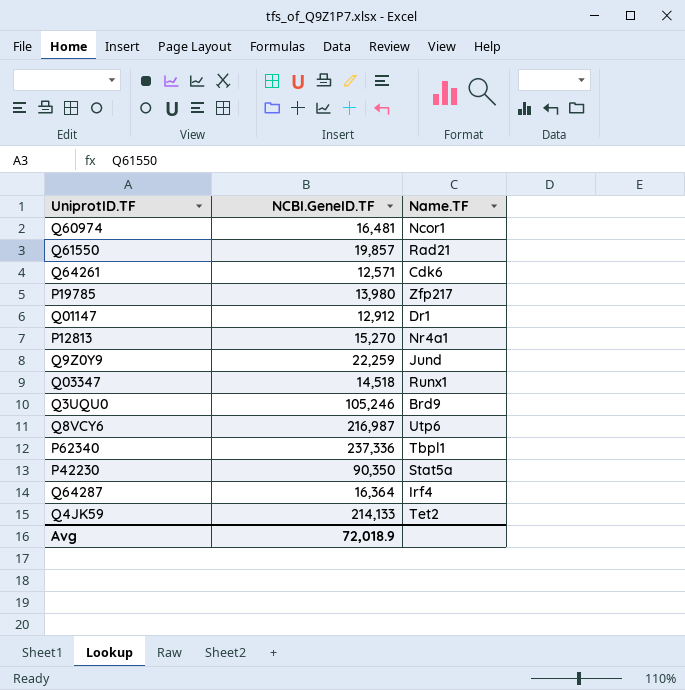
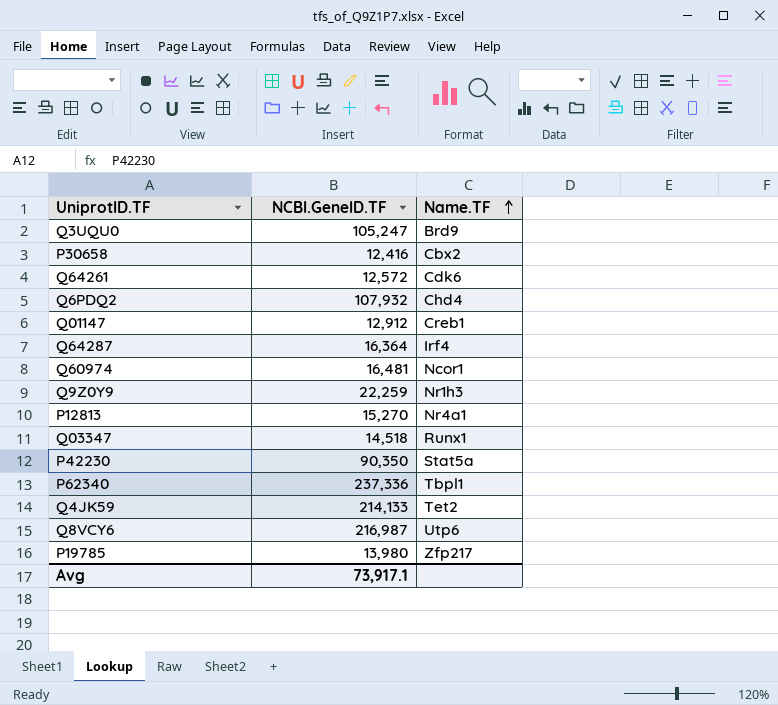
row order: none -> Name.TF ascending
row Q61550: 19,857 | Rad21 -> none
Q3UQU0 | NCBI.GeneID.TF: 105,246 -> 105,247
row P30658: none -> 12,416 | Cbx2
Q64261 | NCBI.GeneID.TF: 12,571 -> 12,572
row Q6PDQ2: none -> 107,932 | Chd4
Q01147 | Name.TF: Dr1 -> Creb1
Q9Z0Y9 | Name.TF: Jund -> Nr1h3
Avg | NCBI.GeneID.TF: 72,018.9 -> 73,917.1

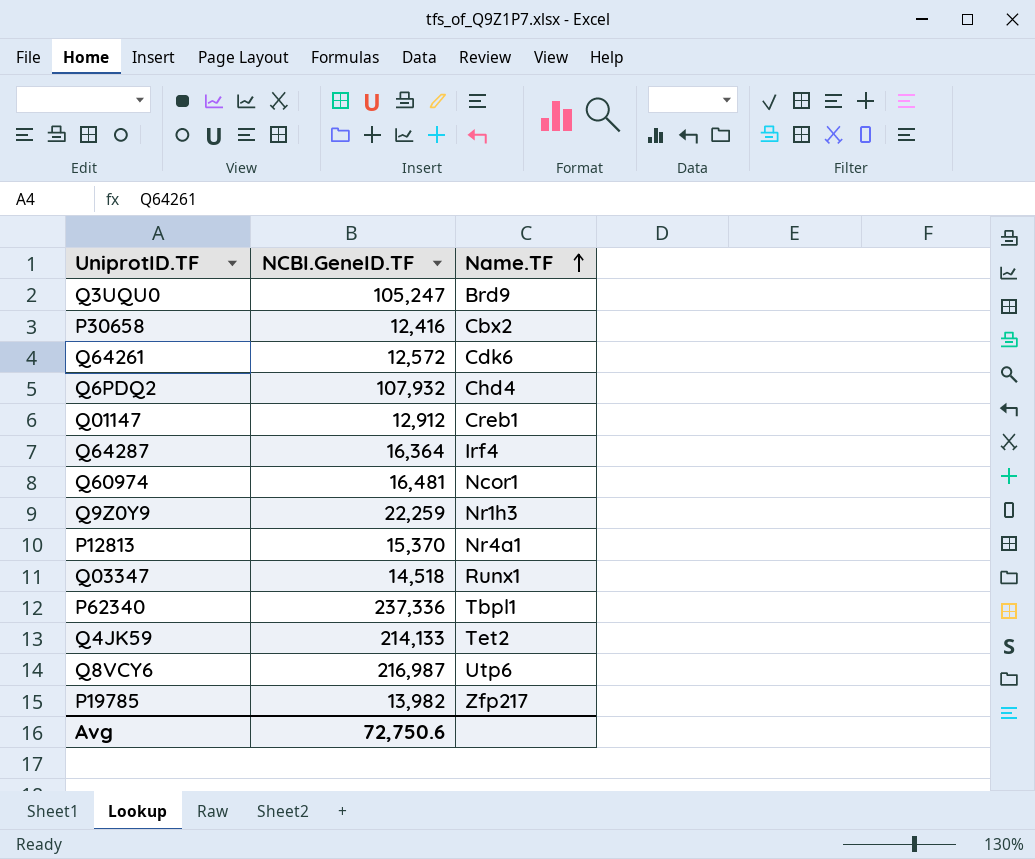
row P42230: 90,350 | Stat5a -> none
P12813 | NCBI.GeneID.TF: 15,270 -> 15,370
P19785 | NCBI.GeneID.TF: 13,980 -> 13,982
Avg | NCBI.GeneID.TF: 73,917.1 -> 72,750.6

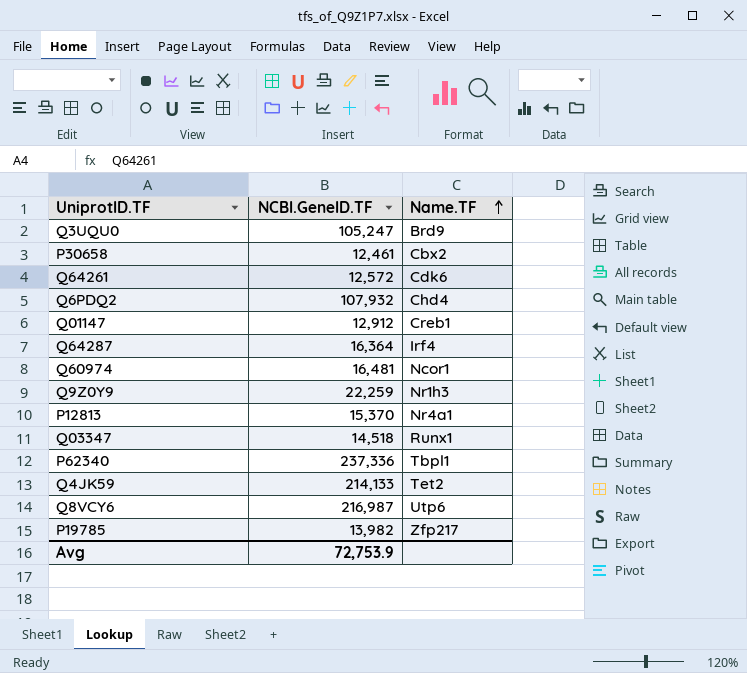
P30658 | NCBI.GeneID.TF: 12,416 -> 12,461
Avg | NCBI.GeneID.TF: 72,750.6 -> 72,753.9

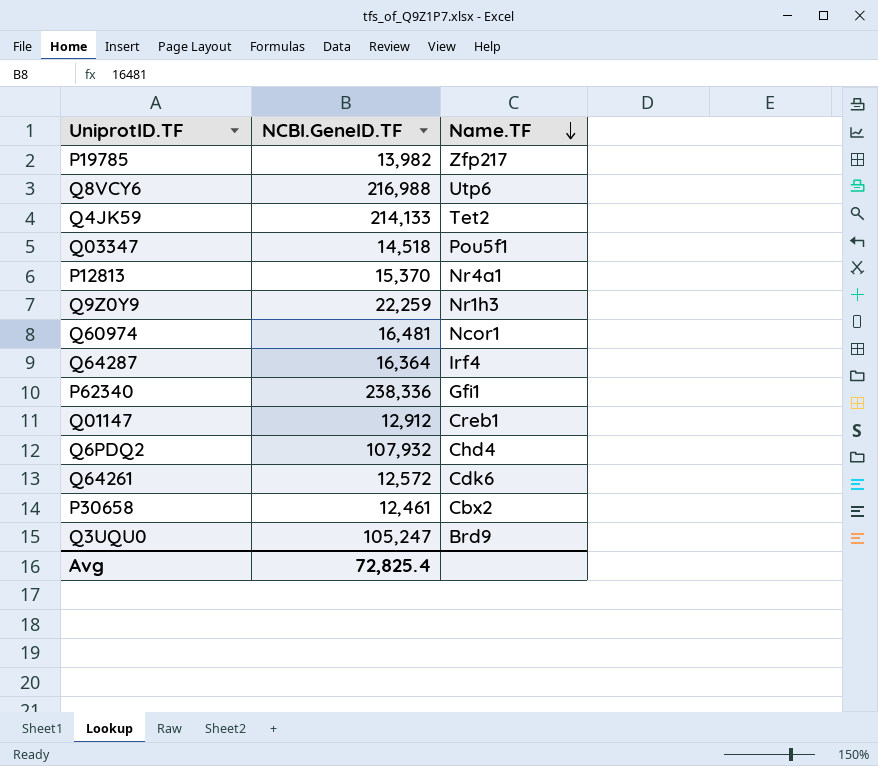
row order: Name.TF ascending -> Name.TF descending
Q8VCY6 | NCBI.GeneID.TF: 216,987 -> 216,988
Q03347 | Name.TF: Runx1 -> Pou5f1
P62340 | NCBI.GeneID.TF: 237,336 -> 238,336
P62340 | Name.TF: Tbpl1 -> Gfi1
Avg | NCBI.GeneID.TF: 72,753.9 -> 72,825.4

